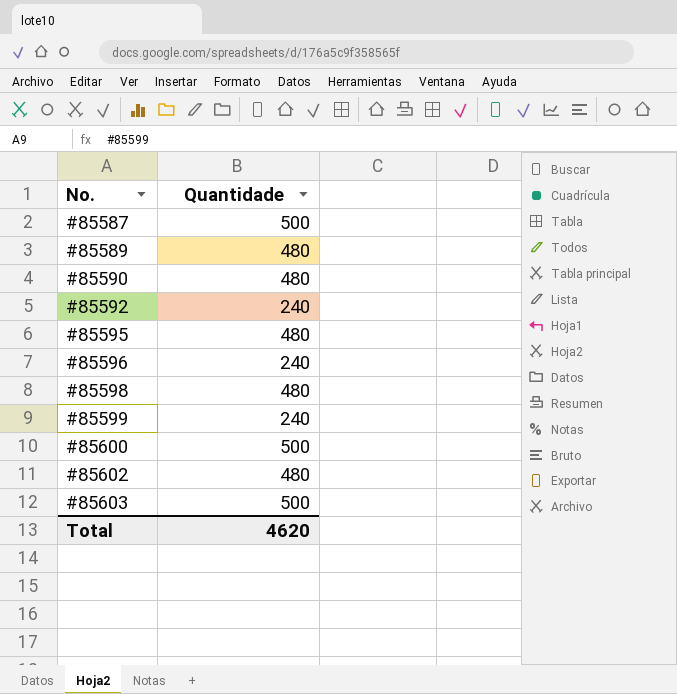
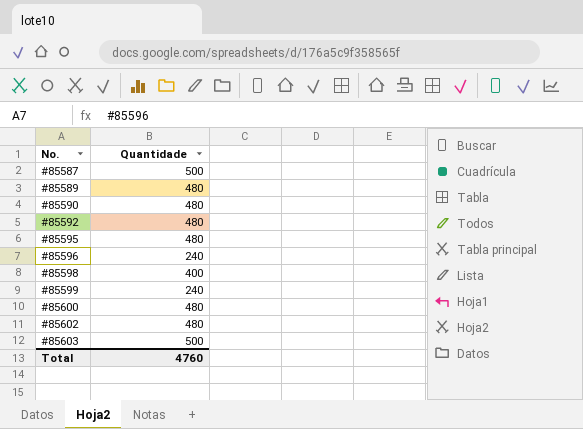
#85592 | Quantidade: 240 -> 480
#85598 | Quantidade: 480 -> 400
#85600 | Quantidade: 500 -> 480
Total | Quantidade: 4620 -> 4760

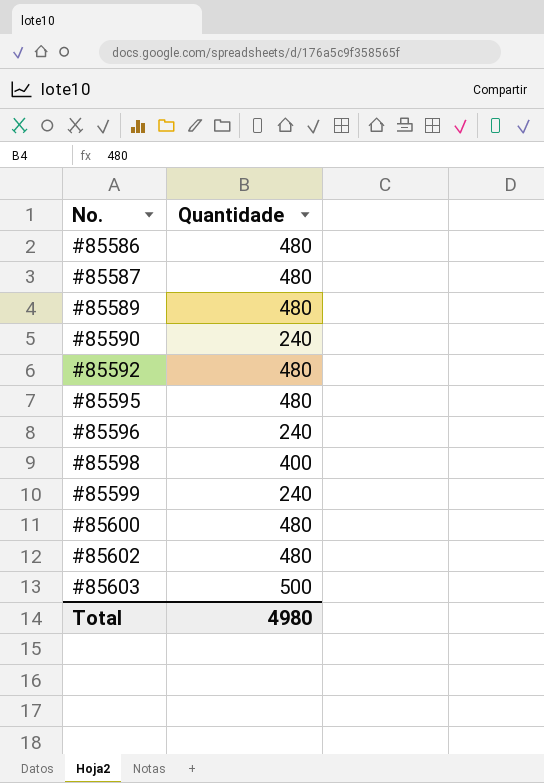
row #85586: none -> 480
#85587 | Quantidade: 500 -> 480
#85590 | Quantidade: 480 -> 240
Total | Quantidade: 4760 -> 4980

